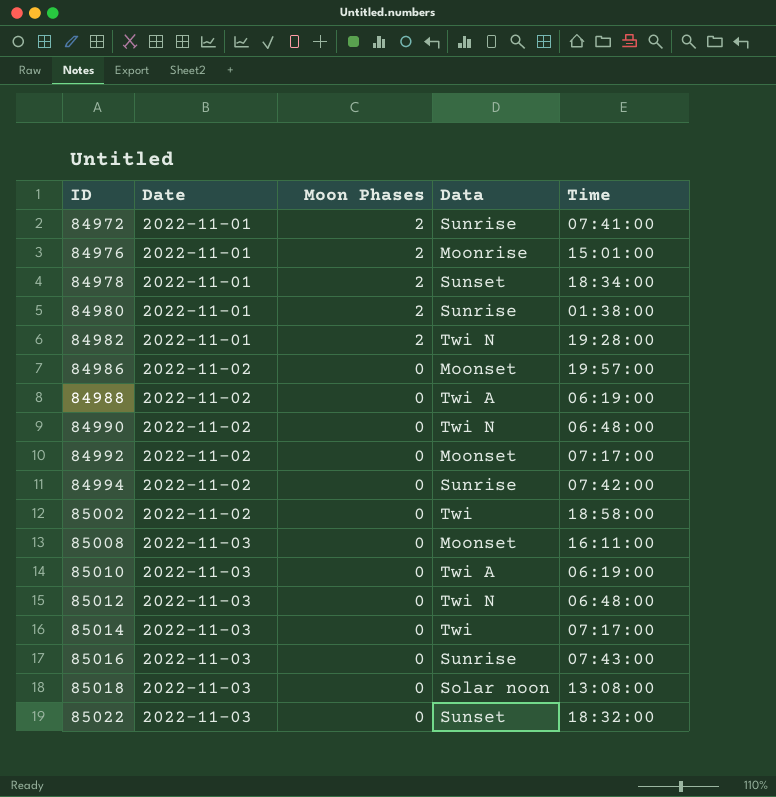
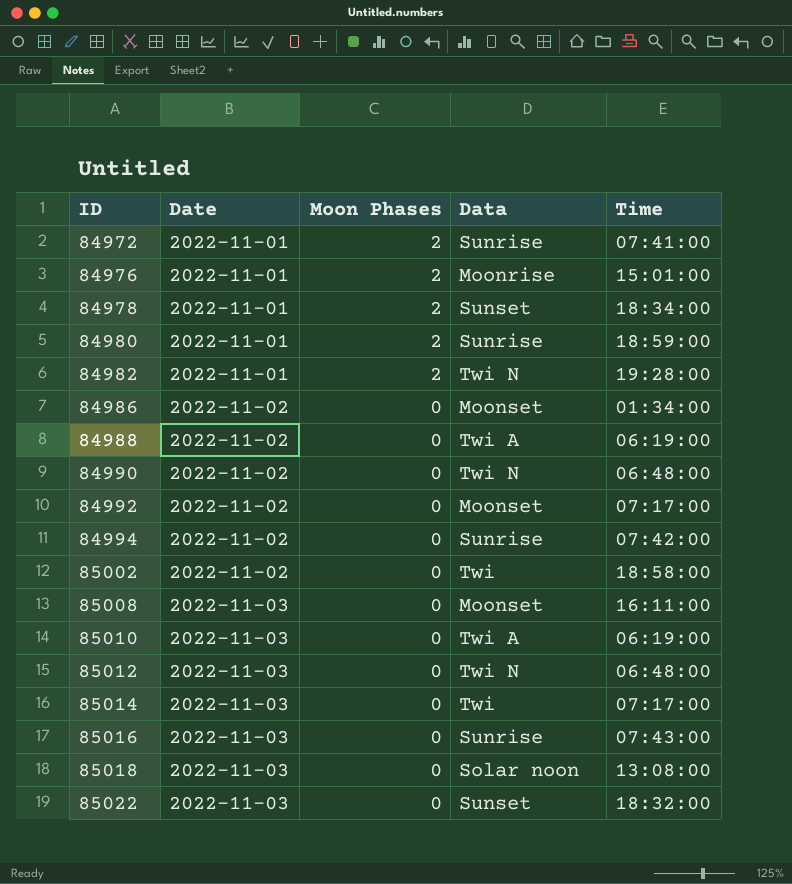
84980 | Time: 01:38:00 -> 18:59:00
84986 | Time: 19:57:00 -> 01:34:00

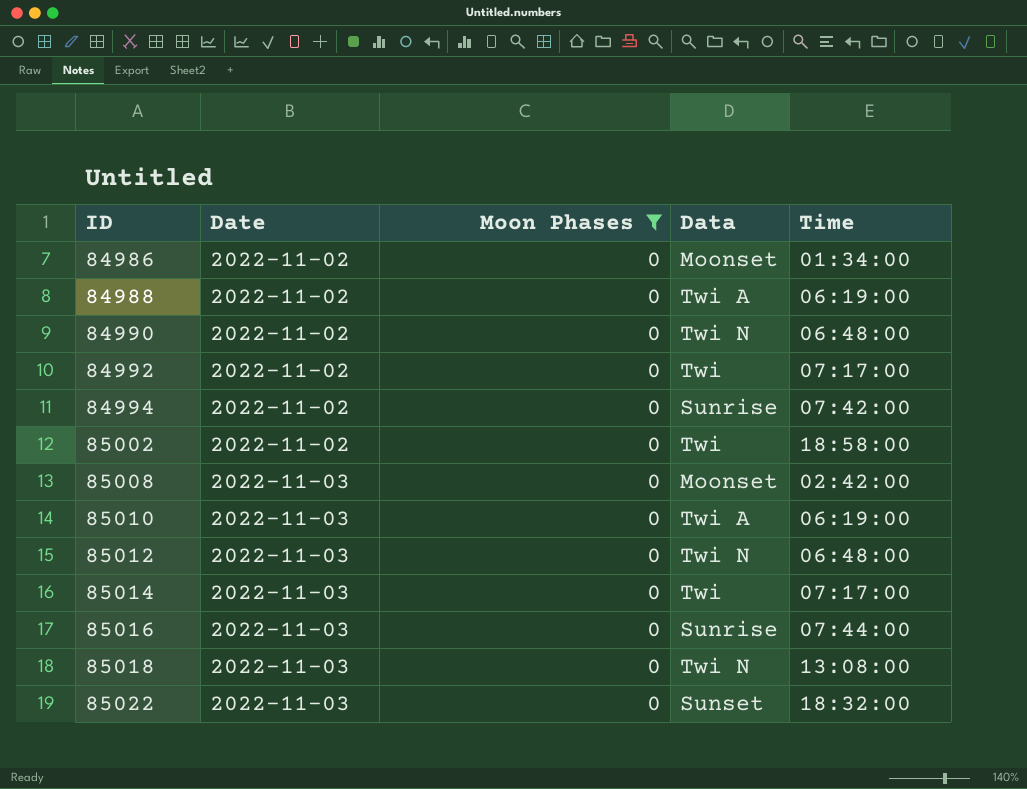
filter: none -> Moon Phases = 0
84992 | Data: Moonset -> Twi
85008 | Time: 16:11:00 -> 02:42:00
85016 | Time: 07:43:00 -> 07:44:00
85018 | Data: Solar noon -> Twi N

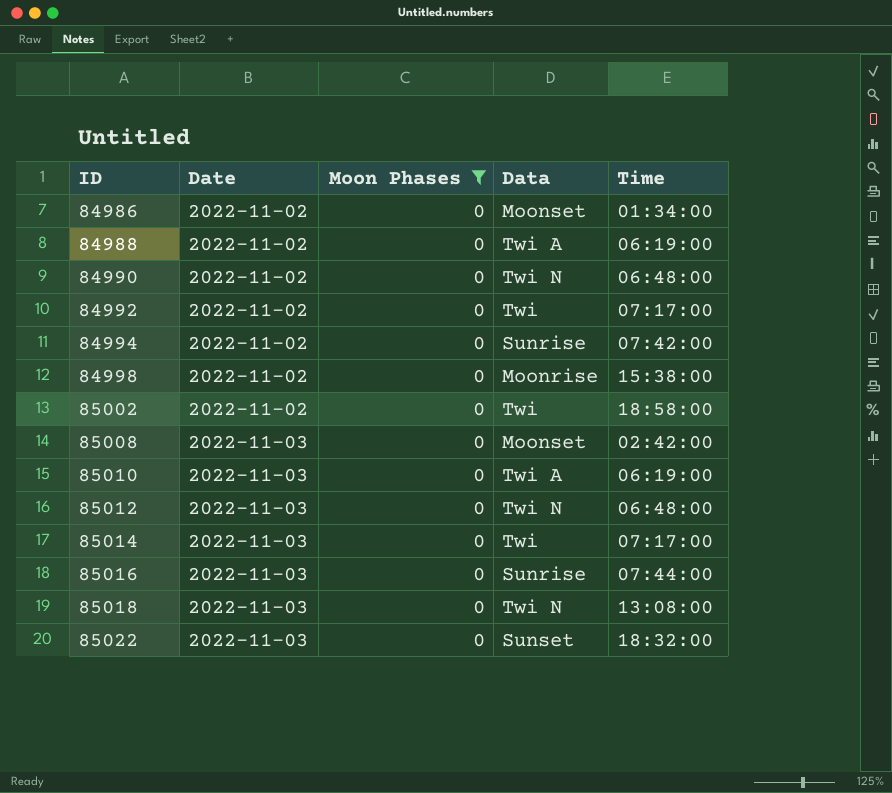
row 84998: none -> 2022-11-02 | 0 | Moonrise | 15:38:00

